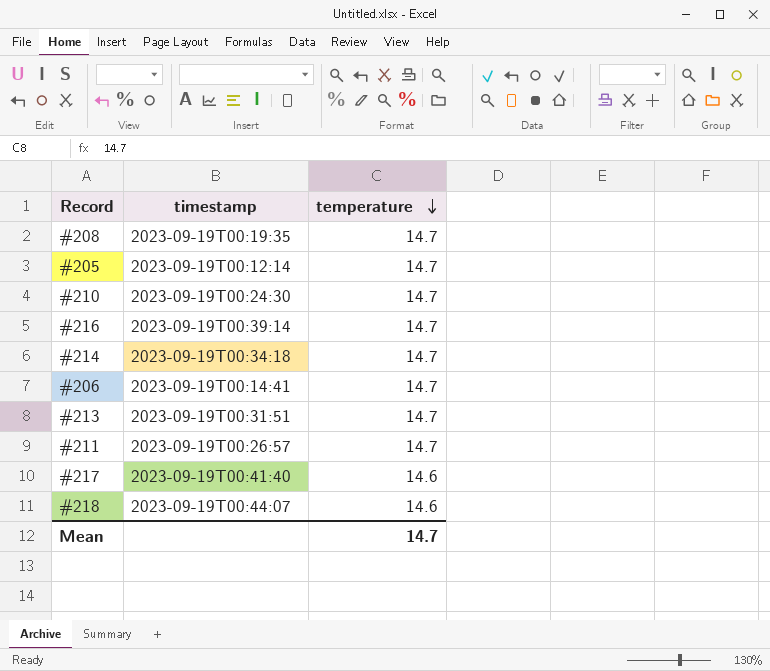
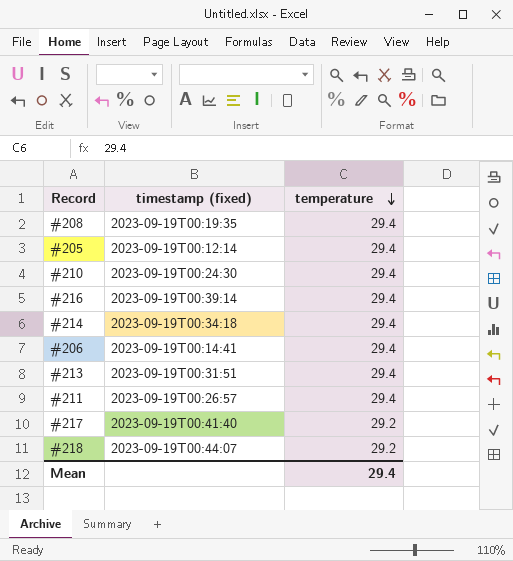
column name: timestamp -> timestamp (fixed)
#208 | temperature: 14.7 -> 29.4
#205 | temperature: 14.7 -> 29.4
#210 | temperature: 14.7 -> 29.4
#216 | temperature: 14.7 -> 29.4
#214 | temperature: 14.7 -> 29.4
#206 | temperature: 14.7 -> 29.4
#213 | temperature: 14.7 -> 29.4
#211 | temperature: 14.7 -> 29.4
#217 | temperature: 14.6 -> 29.2
#218 | temperature: 14.6 -> 29.2
Mean | temperature: 14.7 -> 29.4

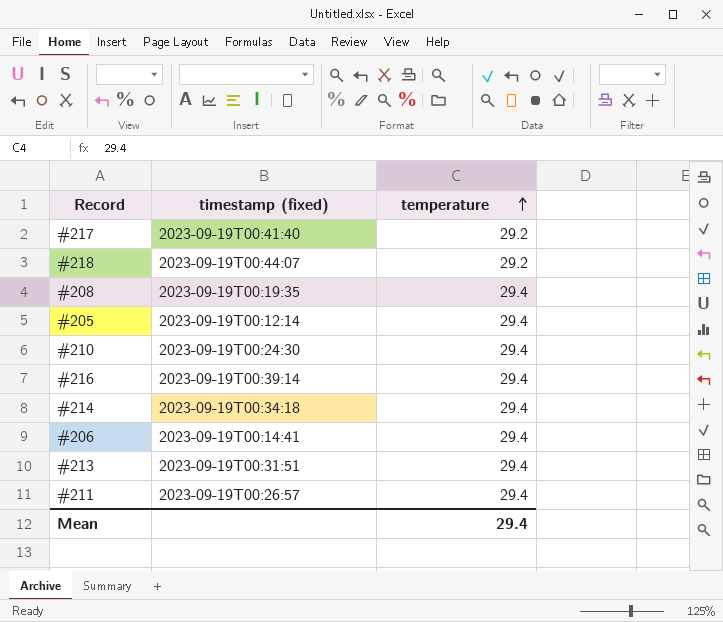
row order: temperature descending -> temperature ascending

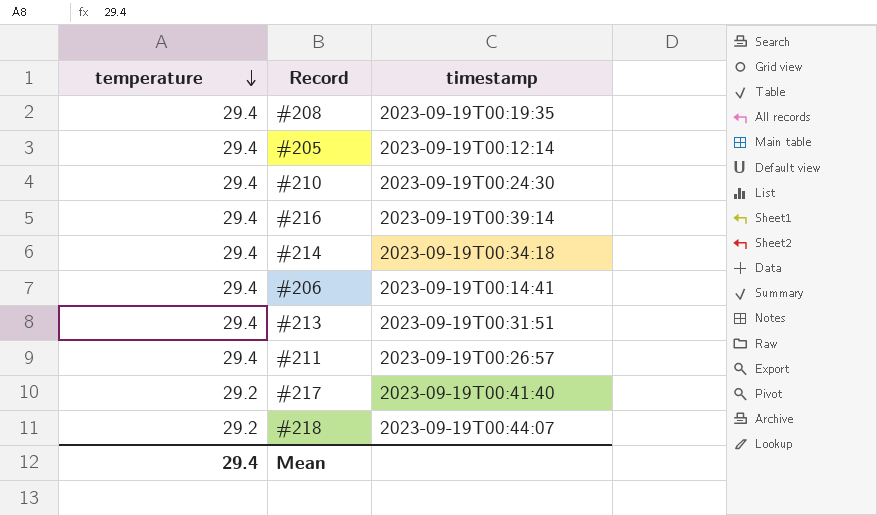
row order: temperature ascending -> temperature descending
column temperature | position: 3 -> 1
column name: timestamp (fixed) -> timestamp

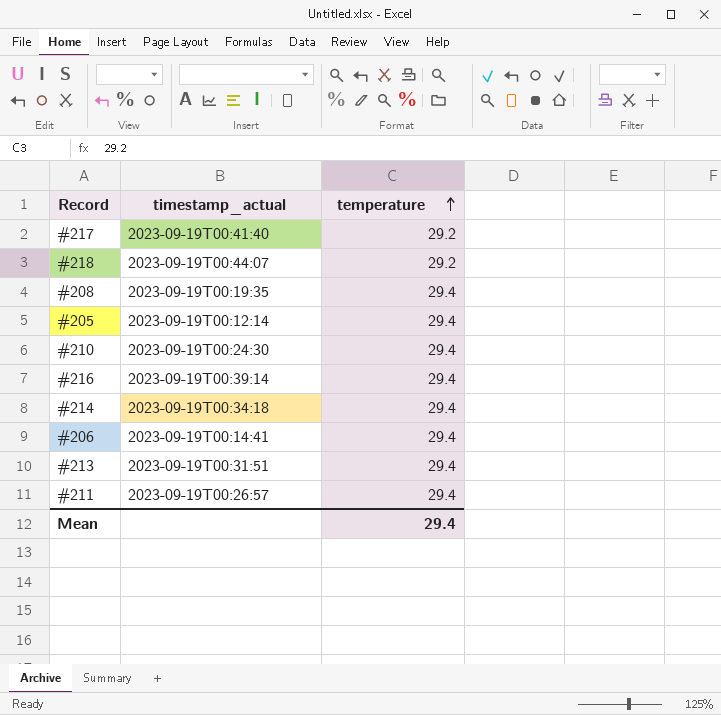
row order: temperature descending -> temperature ascending
column name: timestamp -> timestamp_actual
column temperature | position: 1 -> 3

